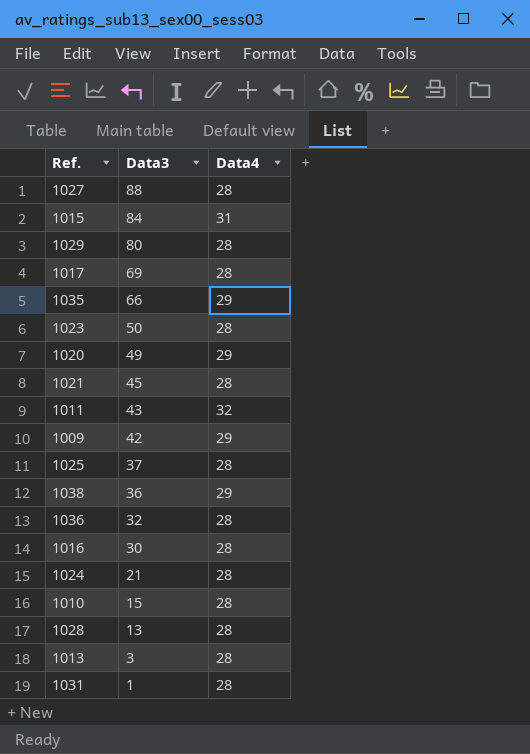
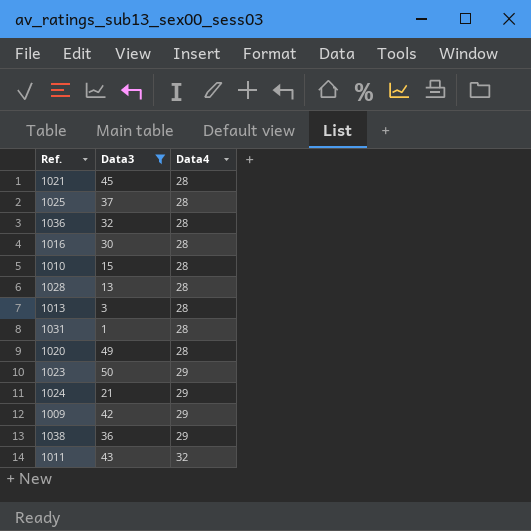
filter: none -> Data3 <= 50
row order: Data3 descending -> Data4 ascending
1020 | Data4: 29 -> 28
1023 | Data4: 28 -> 29
1024 | Data4: 28 -> 29

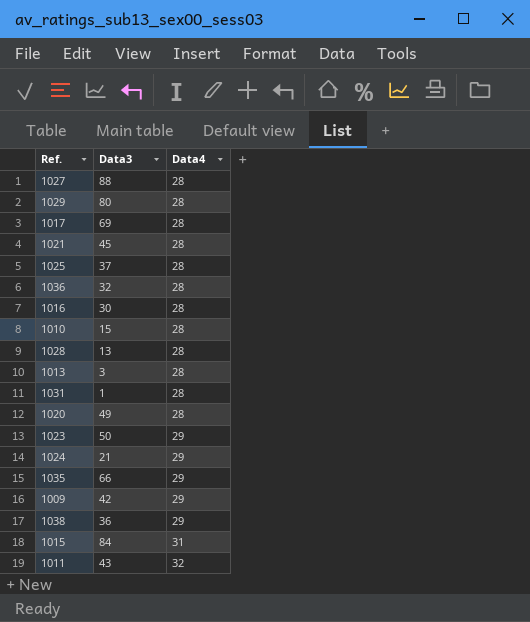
filter: Data3 <= 50 -> none

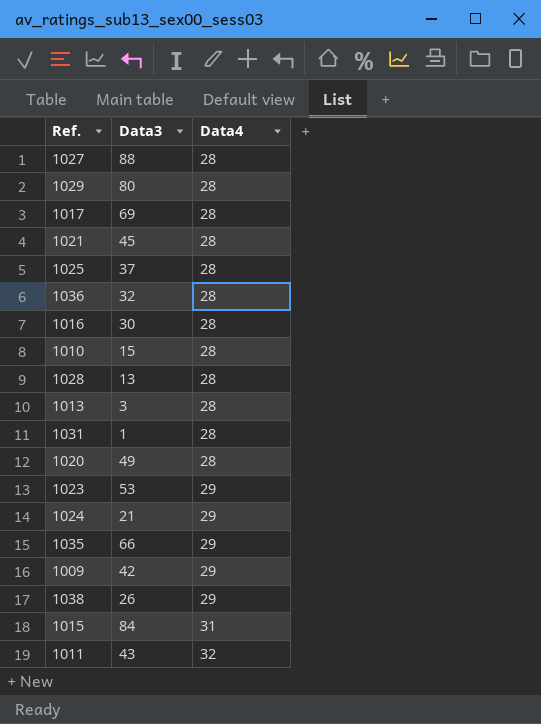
1023 | Data3: 50 -> 53
1038 | Data3: 36 -> 26

